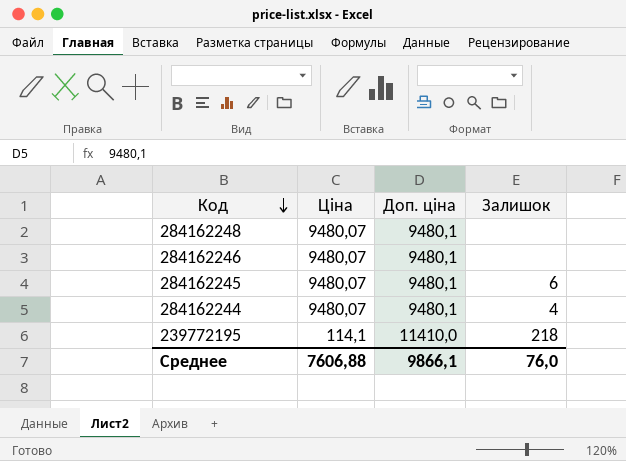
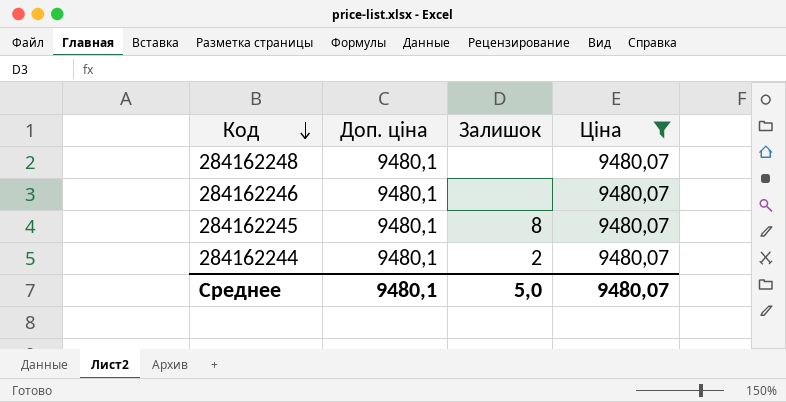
filter: none -> Ціна = 9480,07
column Ціна | position: 2 -> 4
284162245 | Залишок: 6 -> 8
284162244 | Залишок: 4 -> 2
Среднее | Доп. ціна: 9866,1 -> 9480,1
Среднее | Залишок: 76,0 -> 5,0
Среднее | Ціна: 7606,88 -> 9480,07

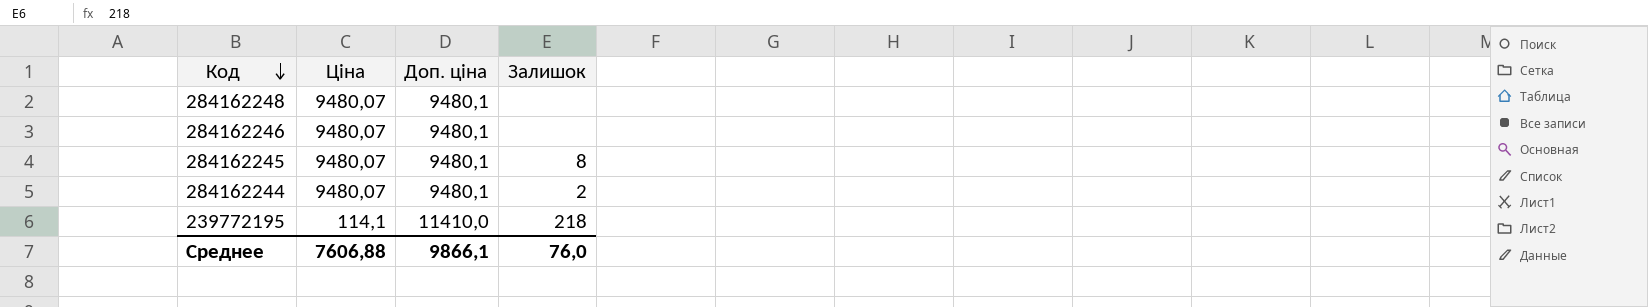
filter: Ціна = 9480,07 -> none
column Ціна | position: 4 -> 2
Среднее | Ціна: 9480,07 -> 7606,88
Среднее | Доп. ціна: 9480,1 -> 9866,1
Среднее | Залишок: 5,0 -> 76,0

